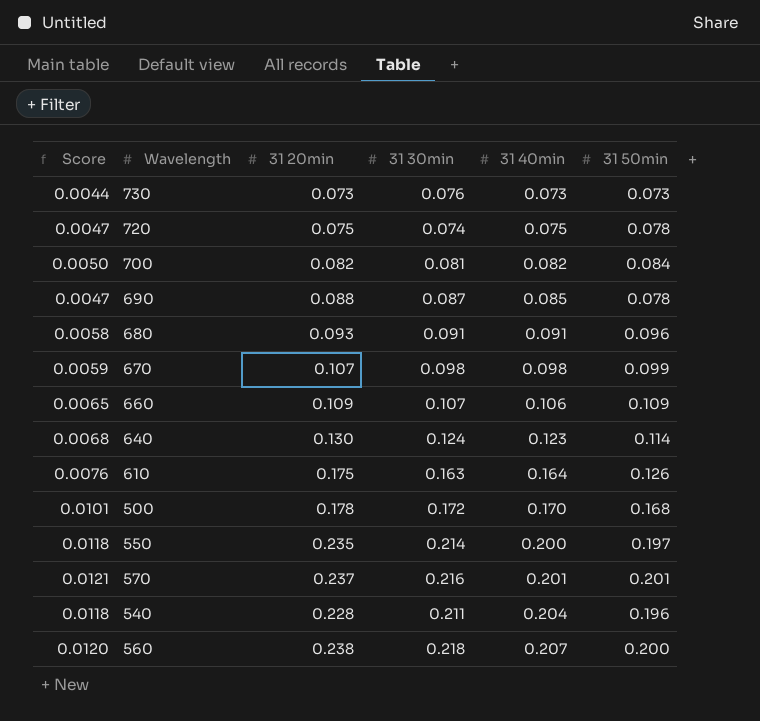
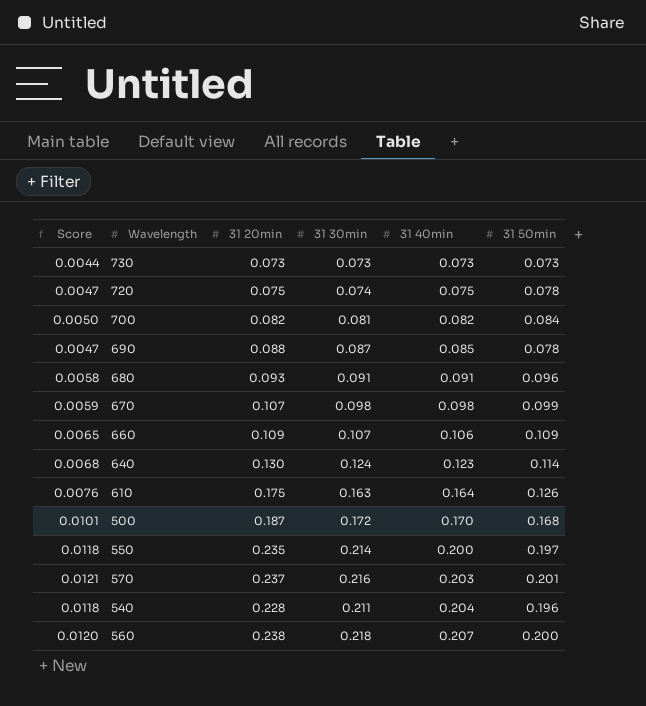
730 | 31 30min: 0.076 -> 0.073
500 | 31 20min: 0.178 -> 0.187
570 | 31 40min: 0.201 -> 0.203

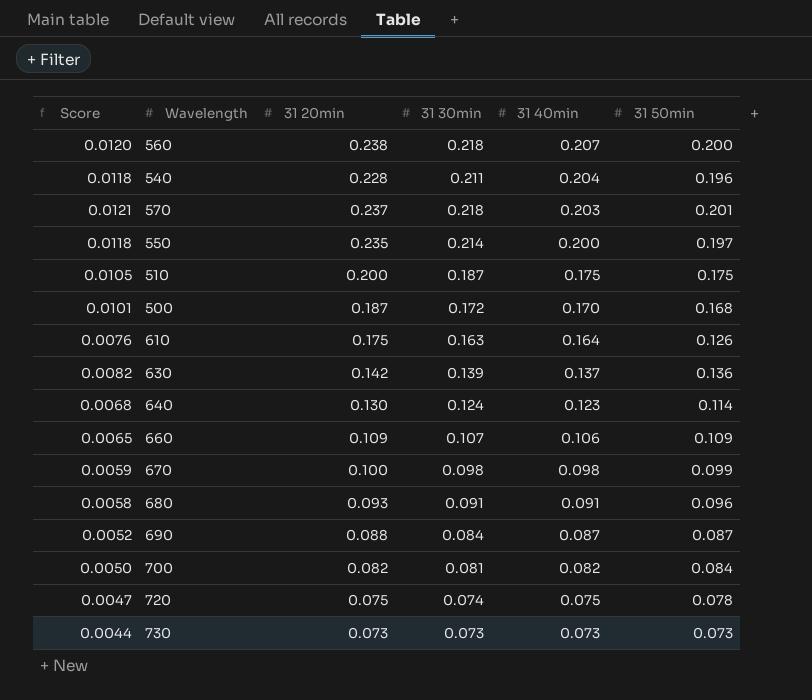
row order: 31 40min ascending -> 31 40min descending
570 | 31 30min: 0.216 -> 0.218
row 510: none -> 0.0105 | 0.200 | 0.187 | 0.175 | 0.175
row 630: none -> 0.0082 | 0.142 | 0.139 | 0.137 | 0.136
670 | 31 20min: 0.107 -> 0.100
690 | Score: 0.0047 -> 0.0052
690 | 31 30min: 0.087 -> 0.084
690 | 31 40min: 0.085 -> 0.087
690 | 31 50min: 0.078 -> 0.087

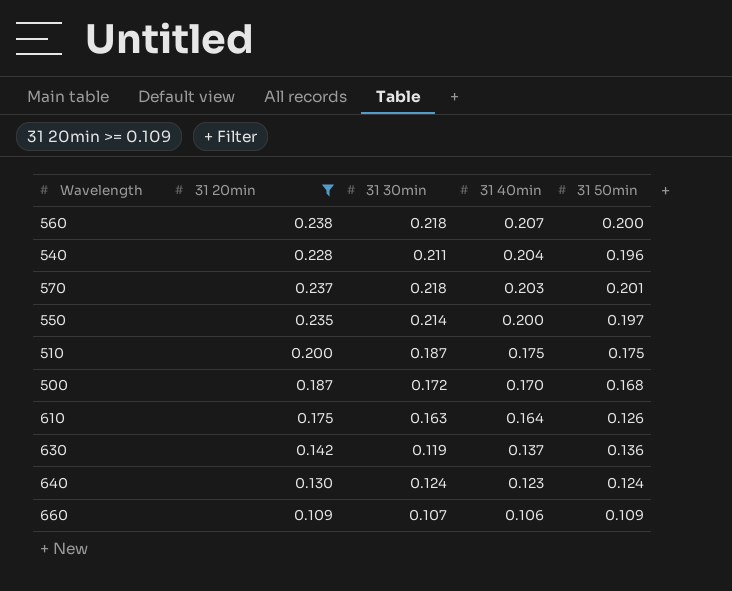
filter: none -> 31 20min >= 0.109
column Score | formula: [31 50min] * 0.06 -> none
630 | 31 30min: 0.139 -> 0.119
640 | 31 50min: 0.114 -> 0.124

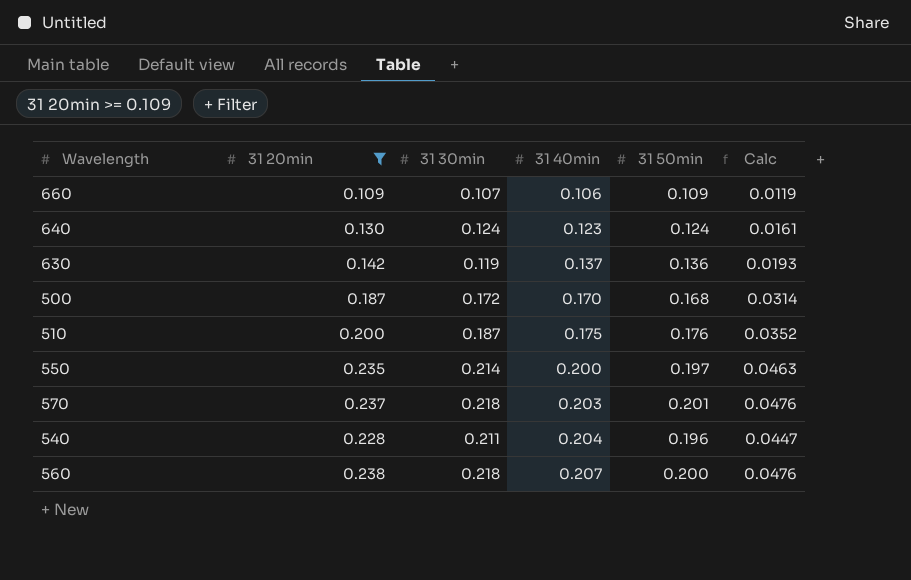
row order: 31 40min descending -> 31 40min ascending
column Calc | formula: none -> [31 20min] * [31 50min]
row 610: 0.175 | 0.163 | 0.164 | 0.126 -> none
510 | 31 50min: 0.175 -> 0.176

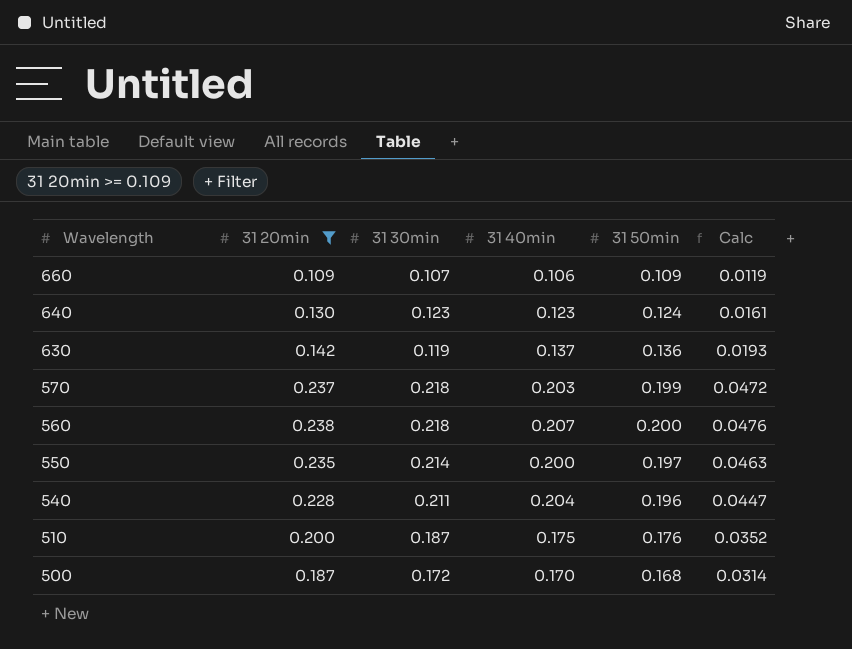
row order: 31 40min ascending -> Wavelength descending
640 | 31 30min: 0.124 -> 0.123
570 | 31 50min: 0.201 -> 0.199
570 | Calc: 0.0476 -> 0.0472

